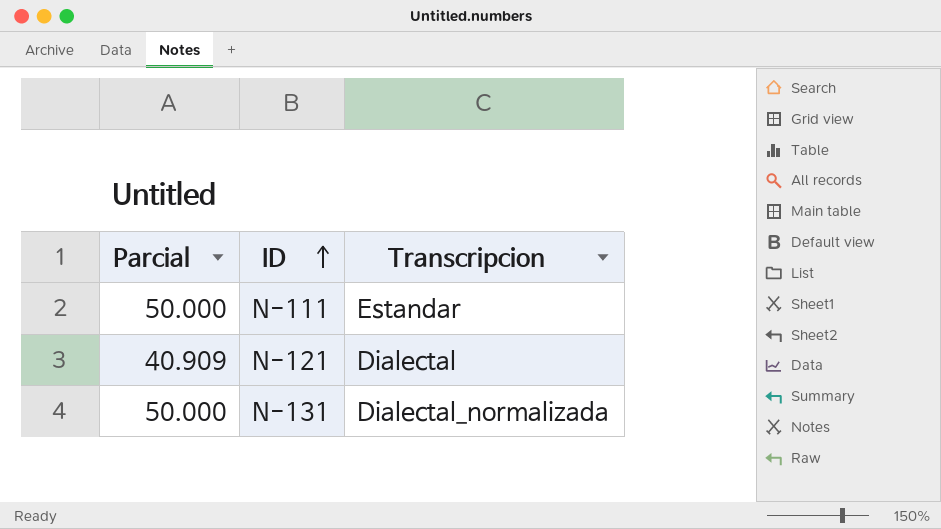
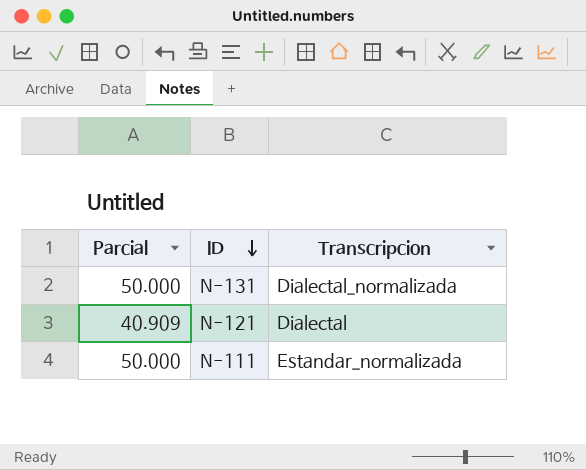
row order: ID ascending -> ID descending
N-111 | Transcripcion: Estandar -> Estandar_normalizada

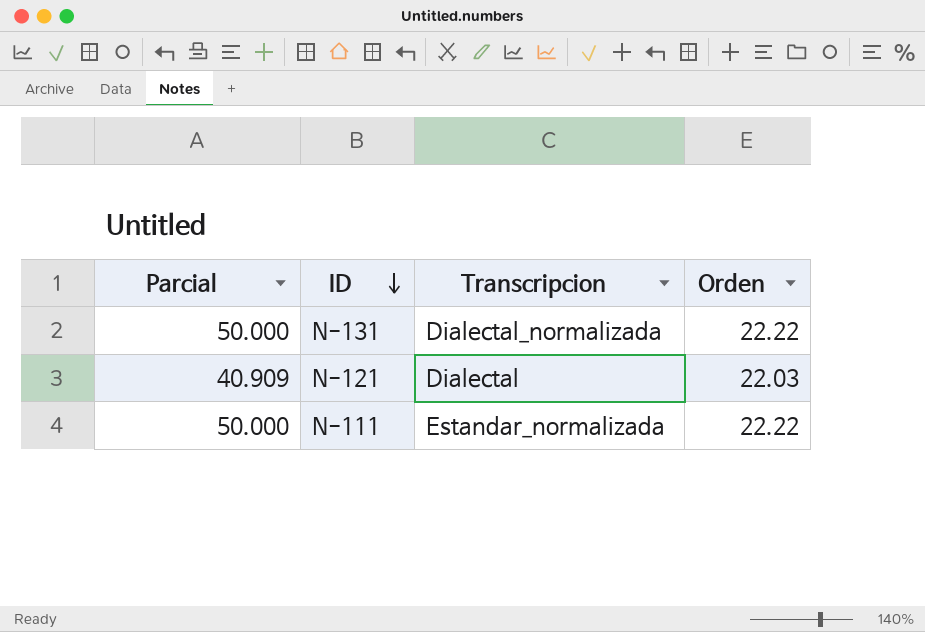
column Orden | position: none -> 4

